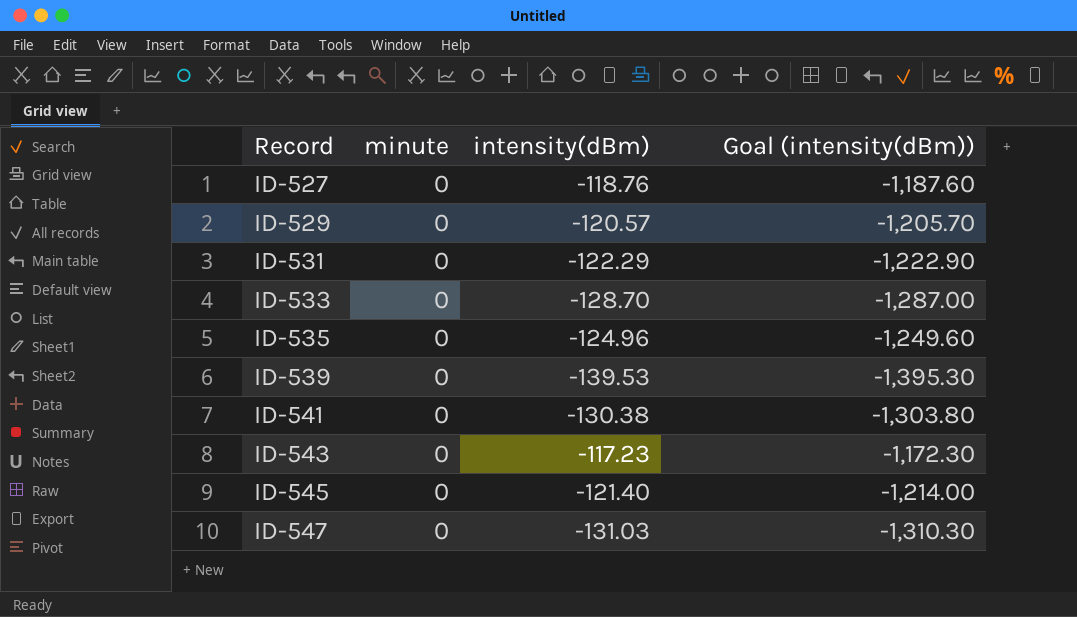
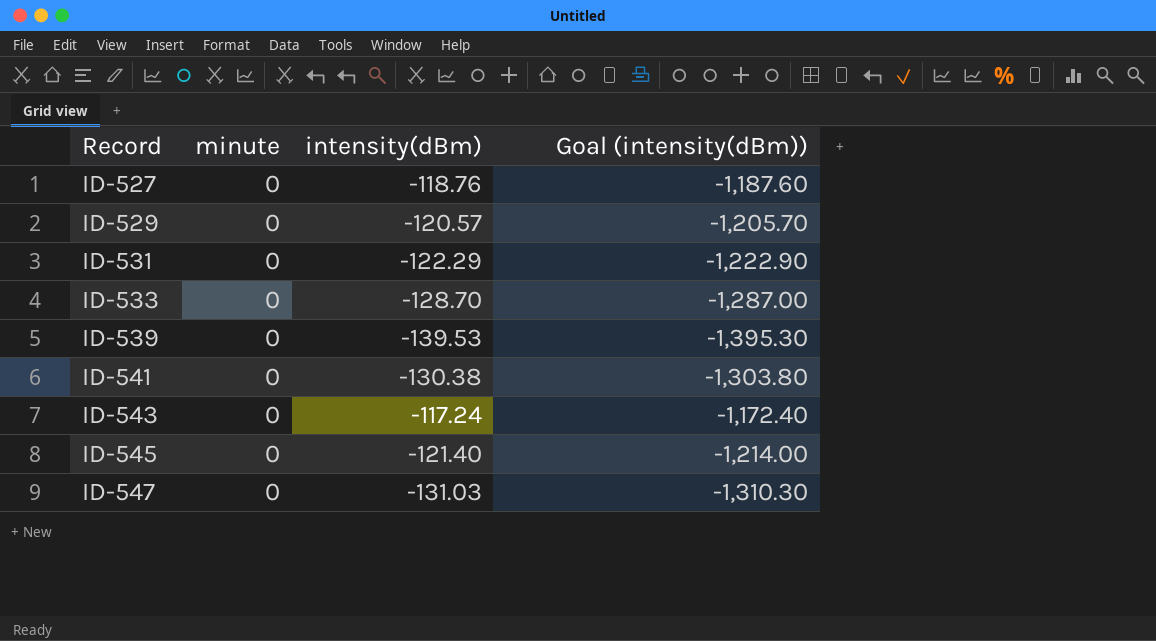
row ID-535: 0 | -124.96 | -1,249.60 -> none
ID-543 | intensity(dBm): -117.23 -> -117.24
ID-543 | Goal (intensity(dBm)): -1,172.30 -> -1,172.40

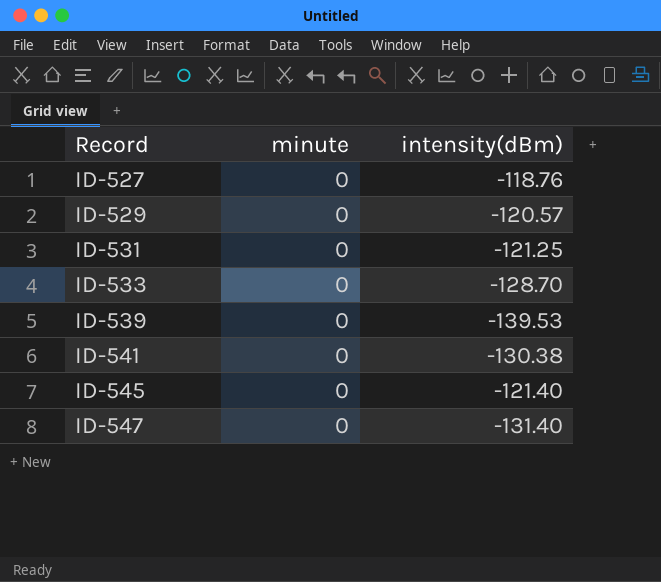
column Goal (intensity(dBm)) | formula: [intensity(dBm)] * 10 -> none
row ID-543: 0 | -117.24 | -1,172.40 -> none
ID-531 | intensity(dBm): -122.29 -> -121.25
ID-547 | intensity(dBm): -131.03 -> -131.40

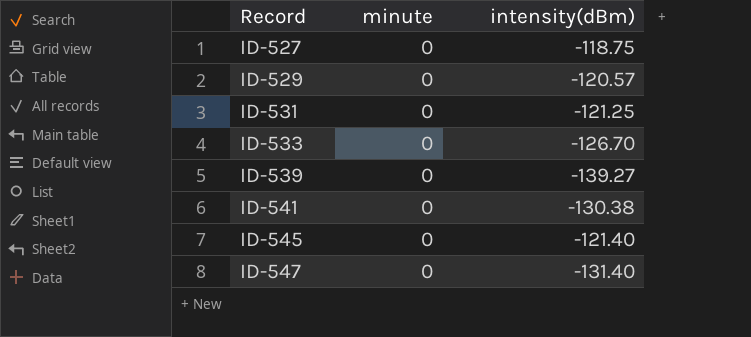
ID-527 | intensity(dBm): -118.76 -> -118.75
ID-533 | intensity(dBm): -128.70 -> -126.70
ID-539 | intensity(dBm): -139.53 -> -139.27

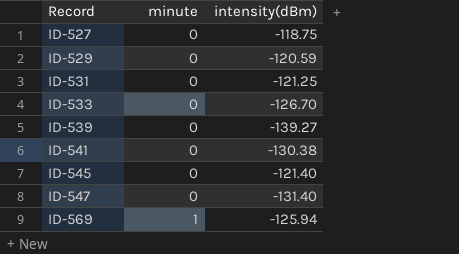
ID-529 | intensity(dBm): -120.57 -> -120.59
row ID-569: none -> 1 | -125.94

